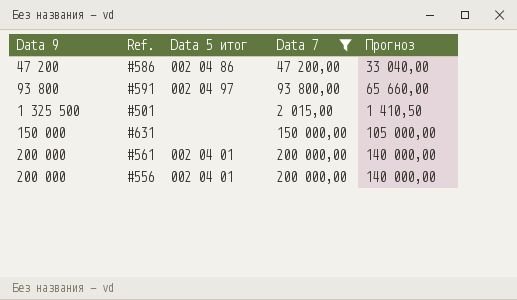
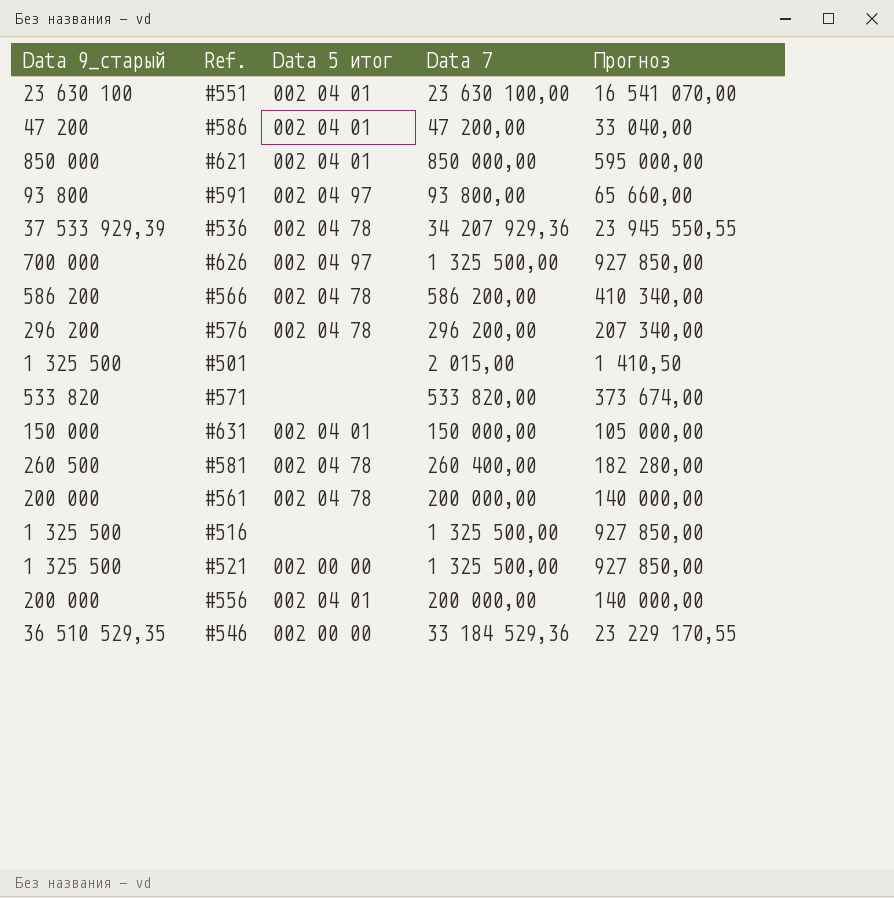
filter: Data 7 <= 200 000,00 -> none
column name: Data 9 -> Data 9_старый
#586 | Data 5 итог: 002 04 86 -> 002 04 01
#631 | Data 5 итог: none -> 002 04 01
#561 | Data 5 итог: 002 04 01 -> 002 04 78

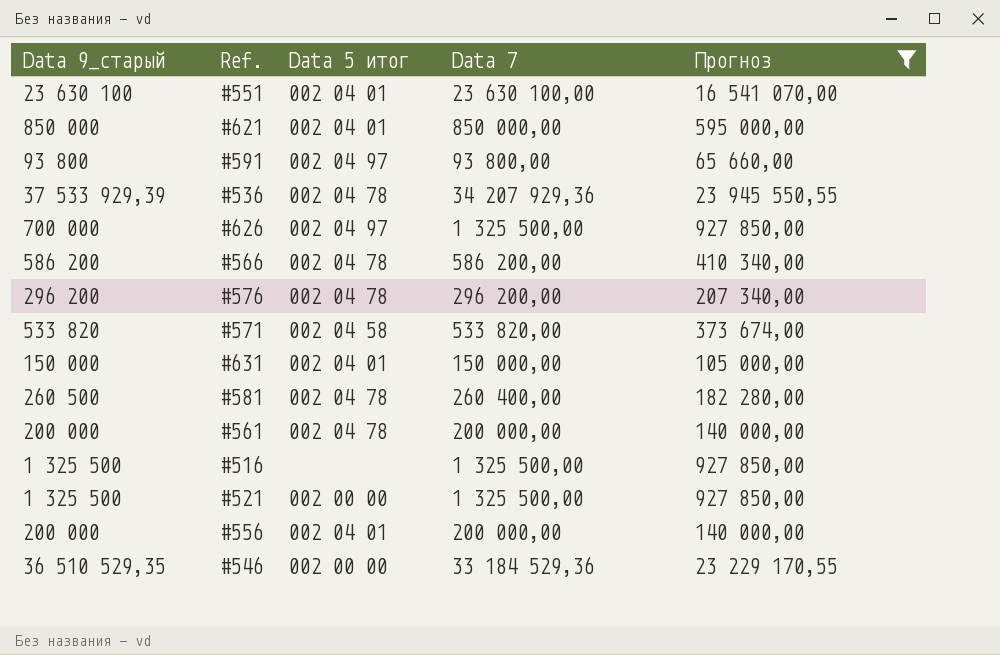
filter: none -> Прогноз >= 65 660,00
#571 | Data 5 итог: none -> 002 04 58

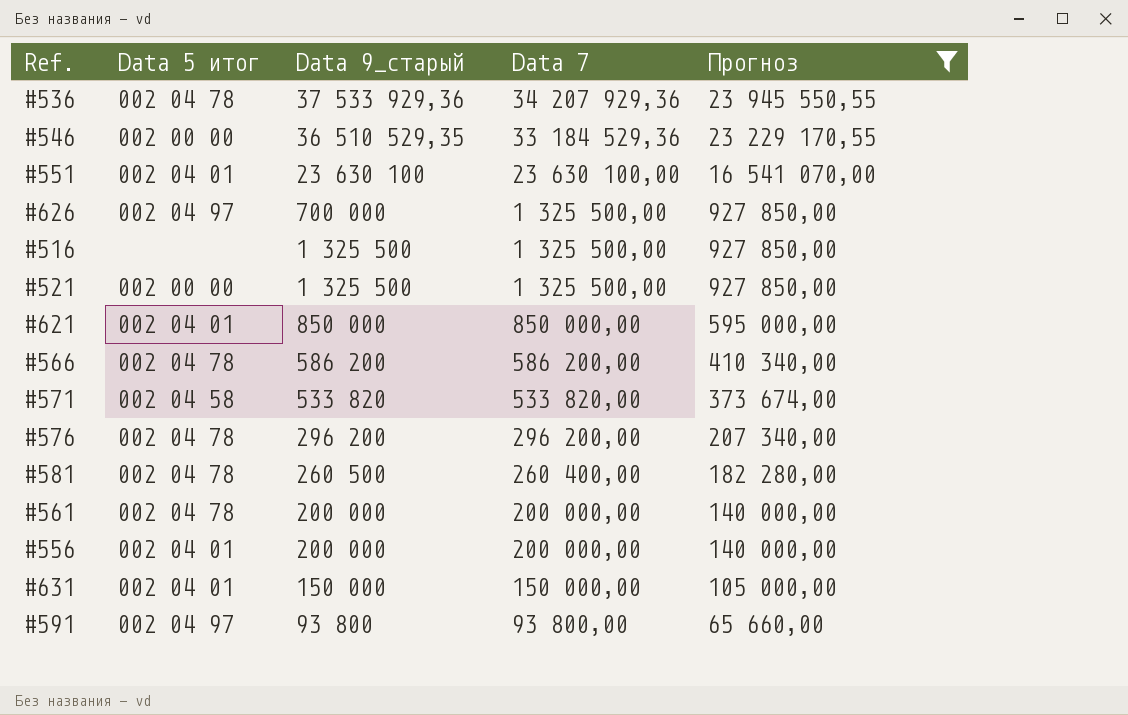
row order: none -> Data 7 descending
column Data 9_старый | position: 1 -> 3
#536 | Data 9_старый: 37 533 929,39 -> 37 533 929,36

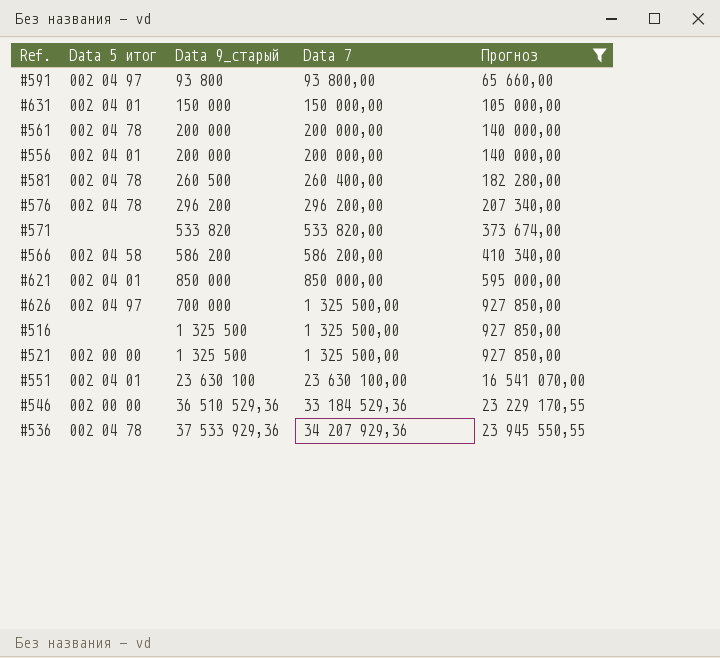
row order: Data 7 descending -> Data 7 ascending
#571 | Data 5 итог: 002 04 58 -> none
#566 | Data 5 итог: 002 04 78 -> 002 04 58
#546 | Data 9_старый: 36 510 529,35 -> 36 510 529,36

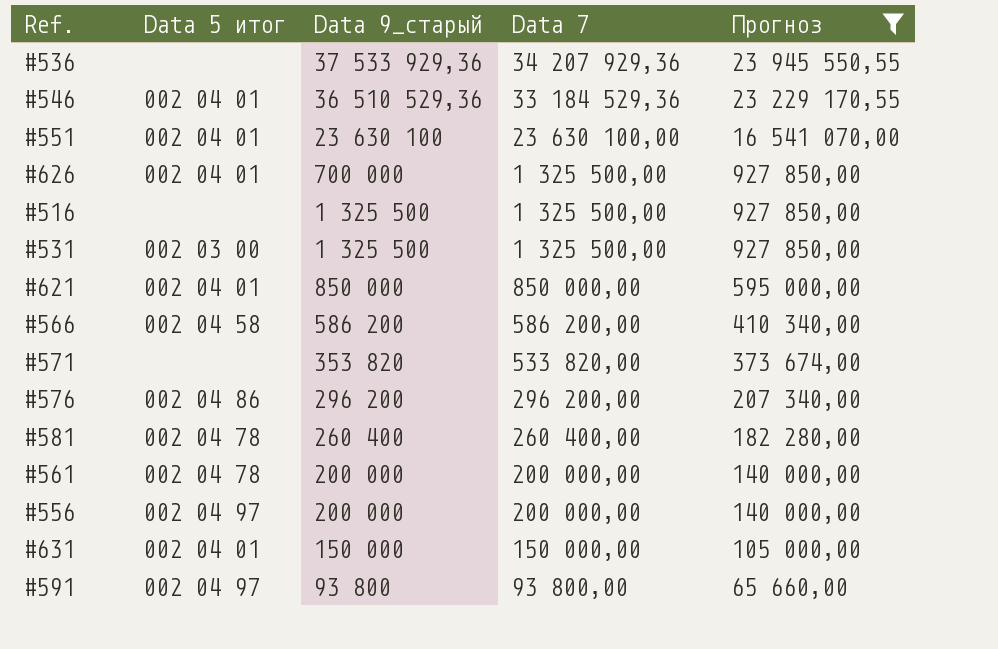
row order: Data 7 ascending -> Data 7 descending
row #521: 002 00 00 | 1 325 500 | 1 325 500,00 | 927 850,00 -> none
#536 | Data 5 итог: 002 04 78 -> none
#546 | Data 5 итог: 002 00 00 -> 002 04 01
#626 | Data 5 итог: 002 04 97 -> 002 04 01
row #531: none -> 002 03 00 | 1 325 500 | 1 325 500,00 | 927 850,00
#571 | Data 9_старый: 533 820 -> 353 820
#576 | Data 5 итог: 002 04 78 -> 002 04 86
#581 | Data 9_старый: 260 500 -> 260 400
#556 | Data 5 итог: 002 04 01 -> 002 04 97

